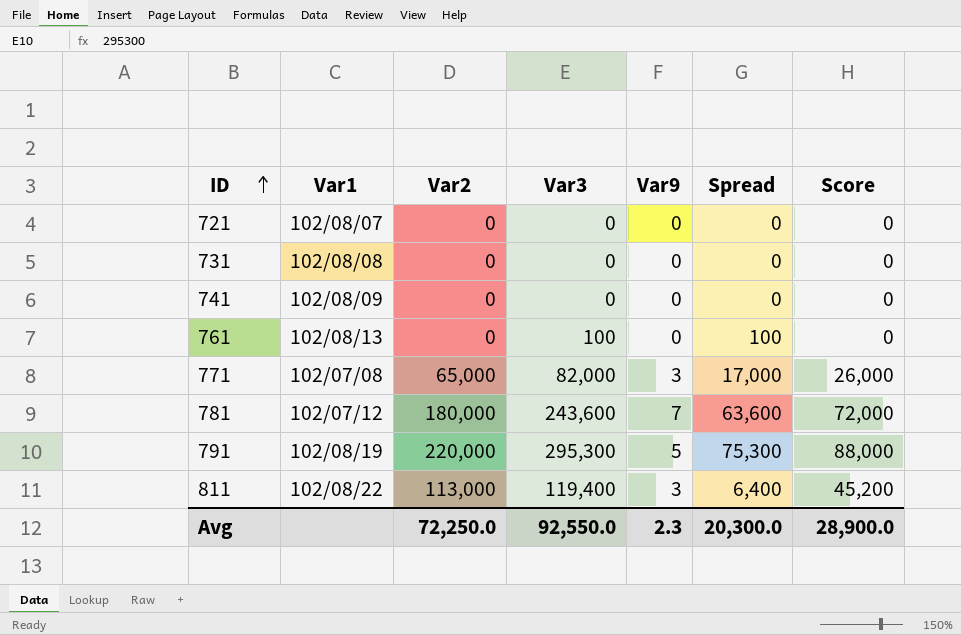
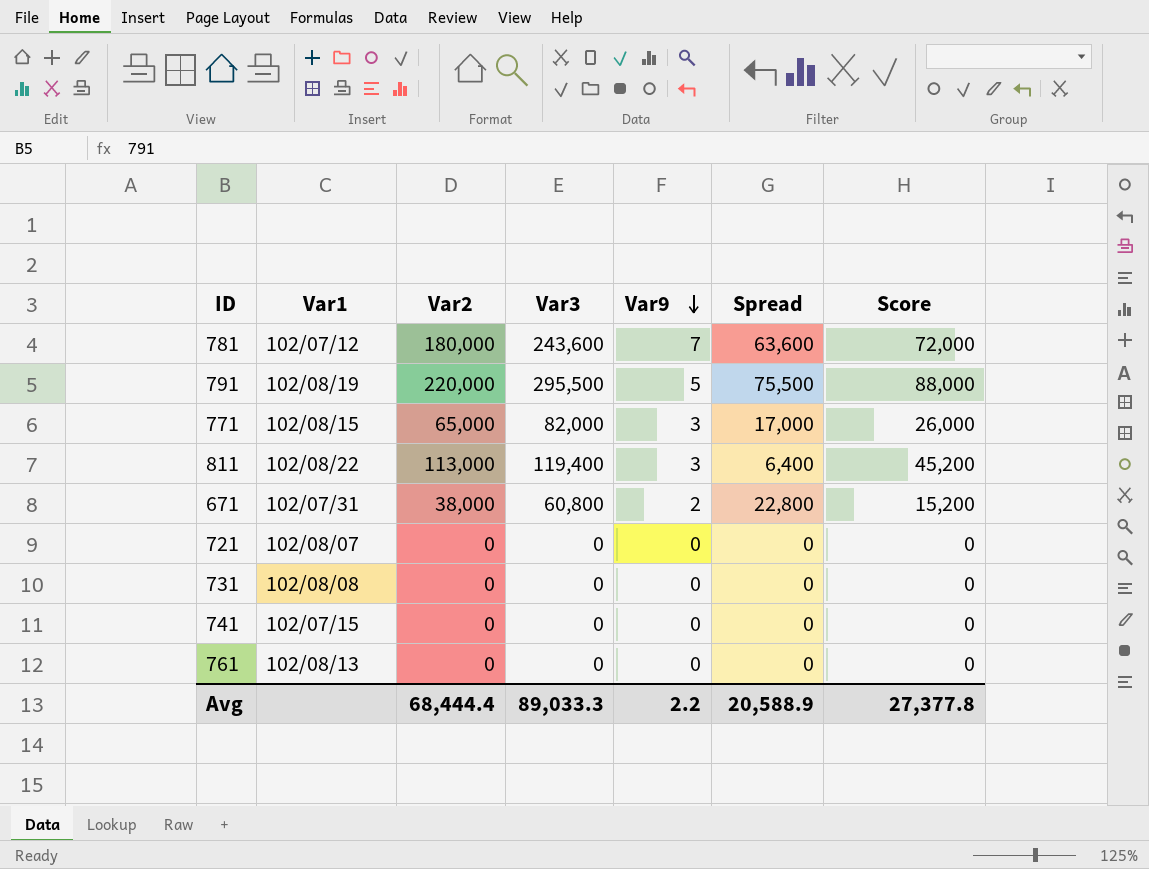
row order: ID ascending -> Var9 descending
791 | Var3: 295,300 -> 295,500
791 | Spread: 75,300 -> 75,500
771 | Var1: 102/07/08 -> 102/08/15
row 671: none -> 102/07/31 | 38,000 | 60,800 | 2 | 22,800 | 15,200
741 | Var1: 102/08/09 -> 102/07/15
761 | Var3: 100 -> 0
761 | Spread: 100 -> 0
Avg | Var2: 72,250.0 -> 68,444.4
Avg | Var3: 92,550.0 -> 89,033.3
Avg | Var9: 2.3 -> 2.2
Avg | Spread: 20,300.0 -> 20,588.9
Avg | Score: 28,900.0 -> 27,377.8

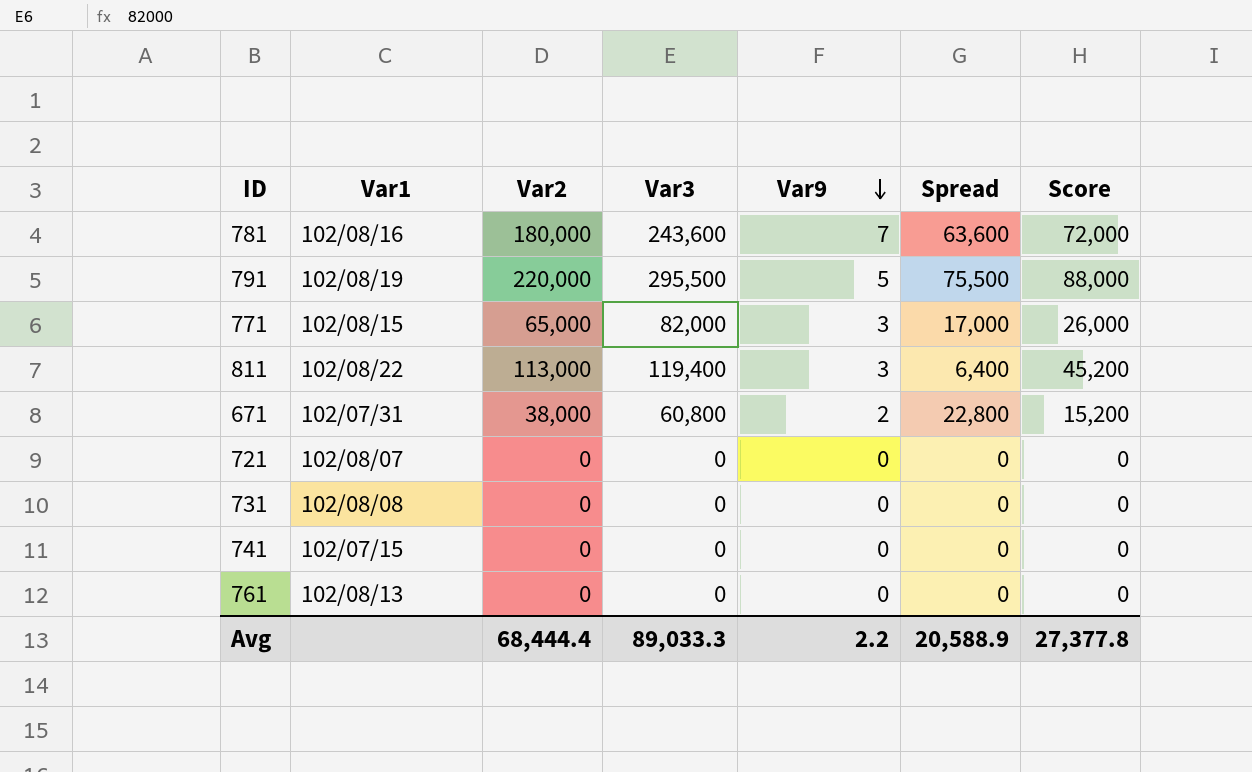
781 | Var1: 102/07/12 -> 102/08/16

